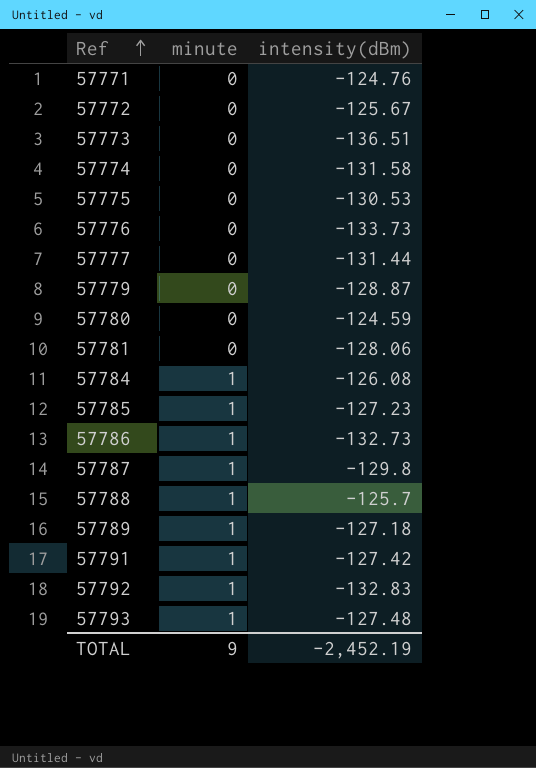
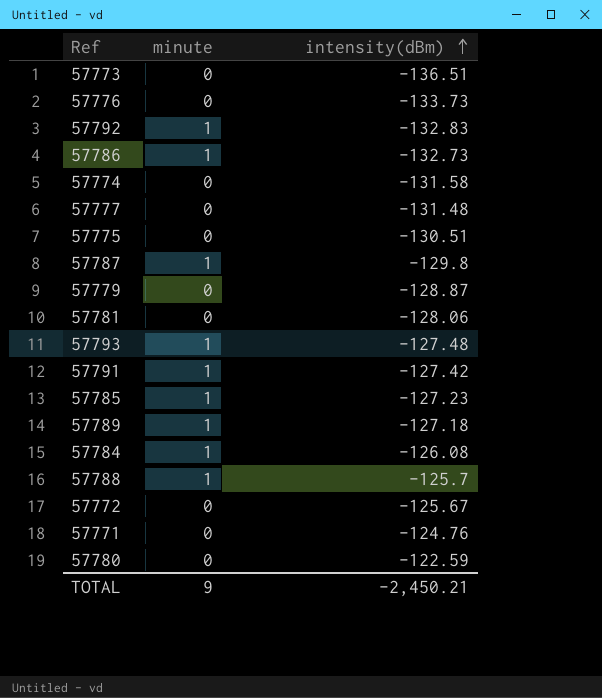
row order: Ref ascending -> intensity(dBm) ascending
57777 | intensity(dBm): -131.44 -> -131.48
57775 | intensity(dBm): -130.53 -> -130.51
57780 | intensity(dBm): -124.59 -> -122.59
TOTAL | intensity(dBm): -2,452.19 -> -2,450.21

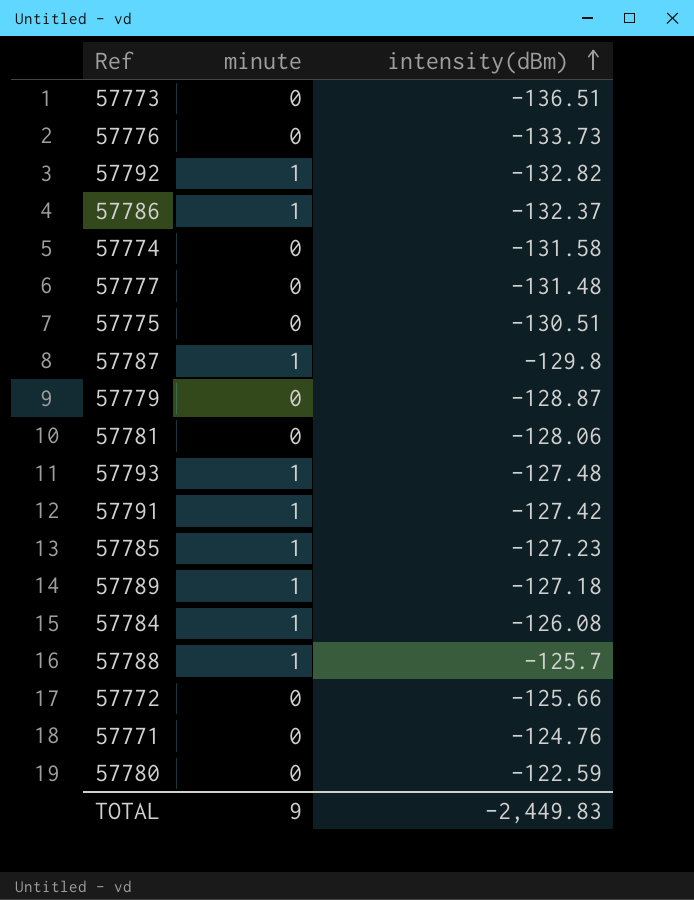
57792 | intensity(dBm): -132.83 -> -132.82
57786 | intensity(dBm): -132.73 -> -132.37
57772 | intensity(dBm): -125.67 -> -125.66
TOTAL | intensity(dBm): -2,450.21 -> -2,449.83

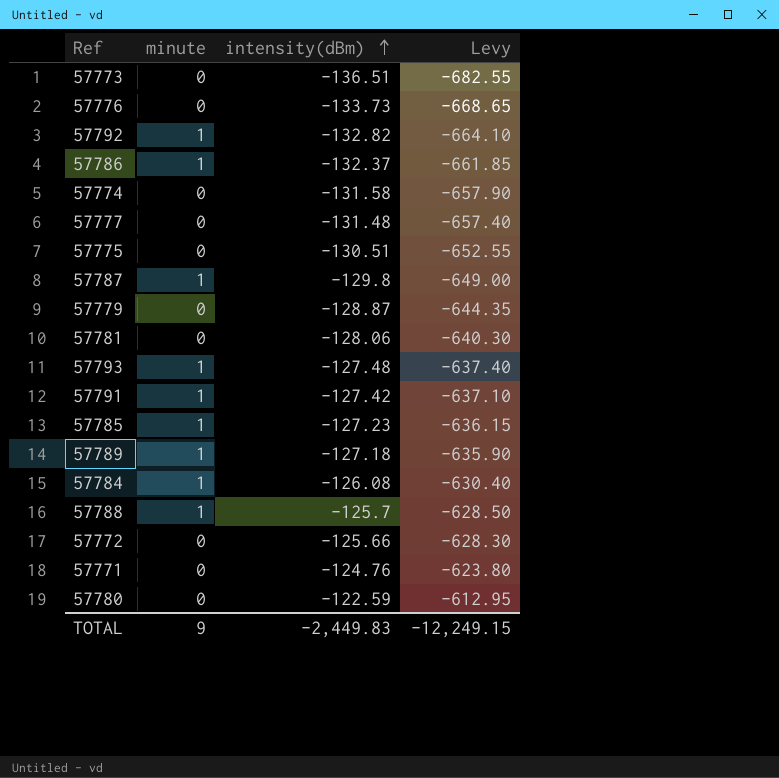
column Levy | formula: none -> [intensity(dBm)] * 5

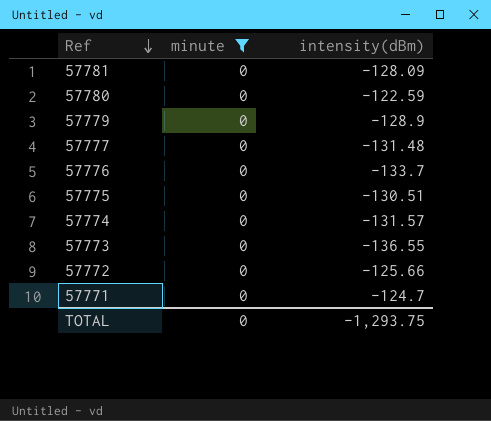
filter: none -> minute = 0
row order: intensity(dBm) ascending -> Ref descending
column Levy | formula: [intensity(dBm)] * 5 -> none
57781 | intensity(dBm): -128.06 -> -128.09
57779 | intensity(dBm): -128.87 -> -128.9
57776 | intensity(dBm): -133.73 -> -133.7
57774 | intensity(dBm): -131.58 -> -131.57
57773 | intensity(dBm): -136.51 -> -136.55
57771 | intensity(dBm): -124.76 -> -124.7
TOTAL | minute: 9 -> 0
TOTAL | intensity(dBm): -2,449.83 -> -1,293.75

